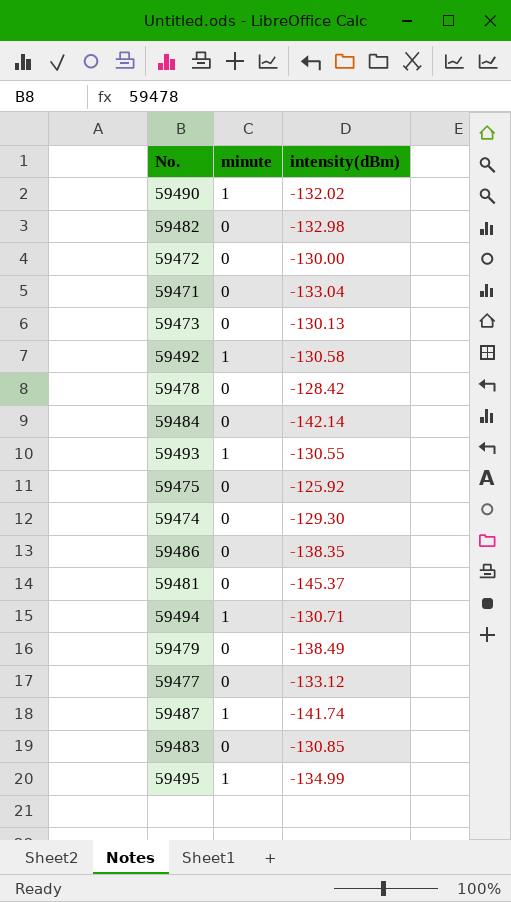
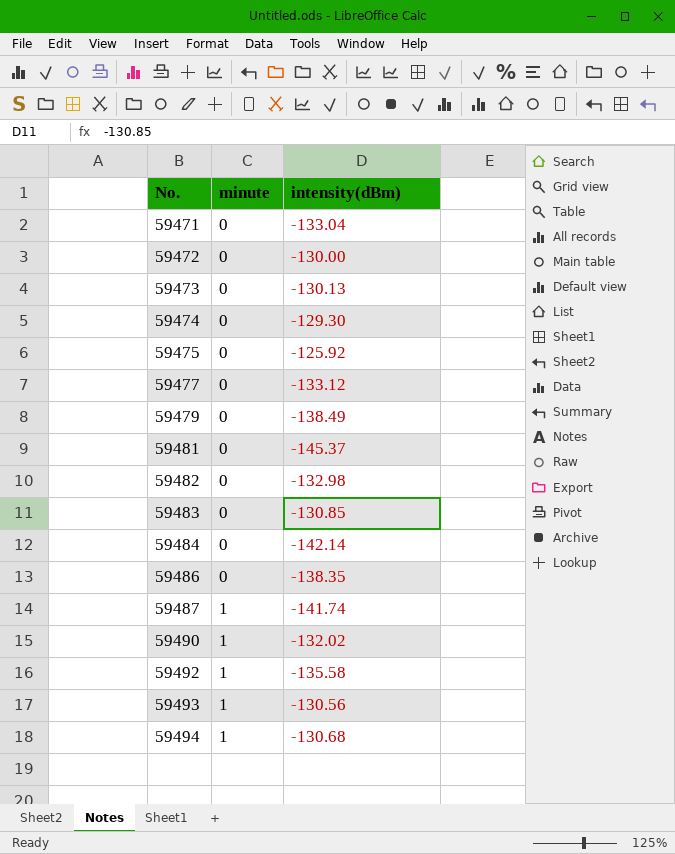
row order: none -> No. ascending
row 59478: 0 | -128.42 -> none
row 59495: 1 | -134.99 -> none
59492 | intensity(dBm): -130.58 -> -135.58
59493 | intensity(dBm): -130.55 -> -130.56
59494 | intensity(dBm): -130.71 -> -130.68

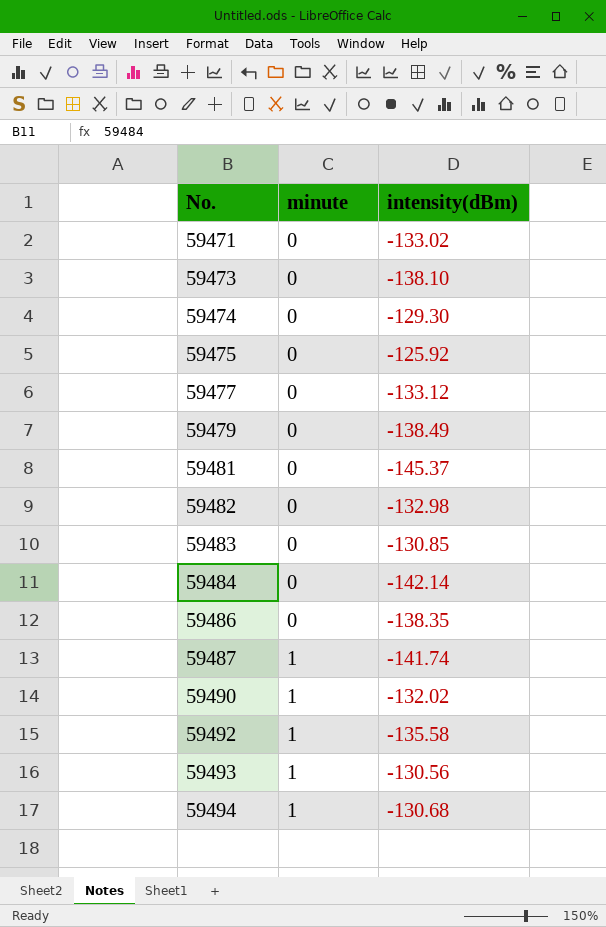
row 59472: 0 | -130.00 -> none
59471 | intensity(dBm): -133.04 -> -133.02
59473 | intensity(dBm): -130.13 -> -138.10

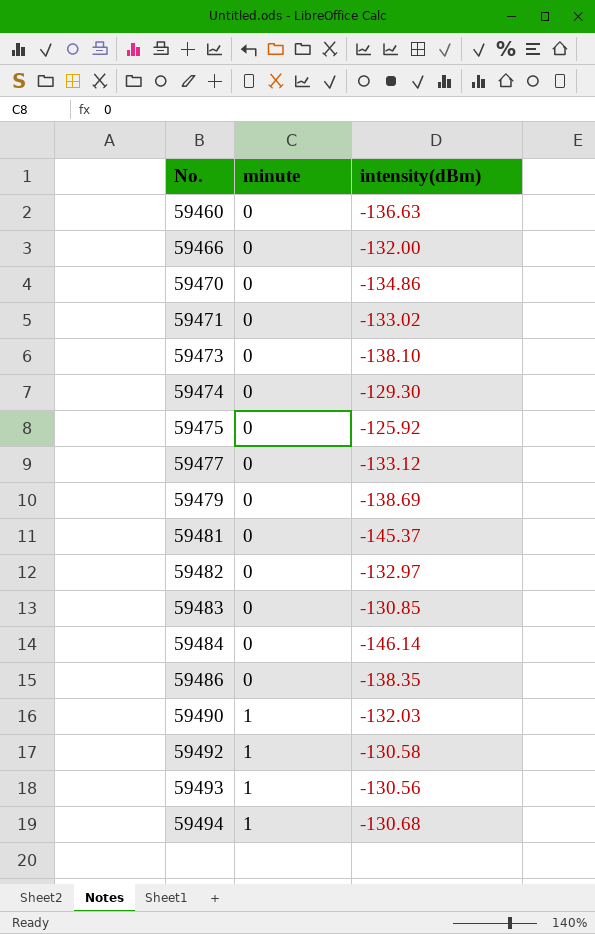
row 59487: 1 | -141.74 -> none
row 59460: none -> 0 | -136.63
row 59466: none -> 0 | -132.00
row 59470: none -> 0 | -134.86
59479 | intensity(dBm): -138.49 -> -138.69
59482 | intensity(dBm): -132.98 -> -132.97
59484 | intensity(dBm): -142.14 -> -146.14
59490 | intensity(dBm): -132.02 -> -132.03
59492 | intensity(dBm): -135.58 -> -130.58

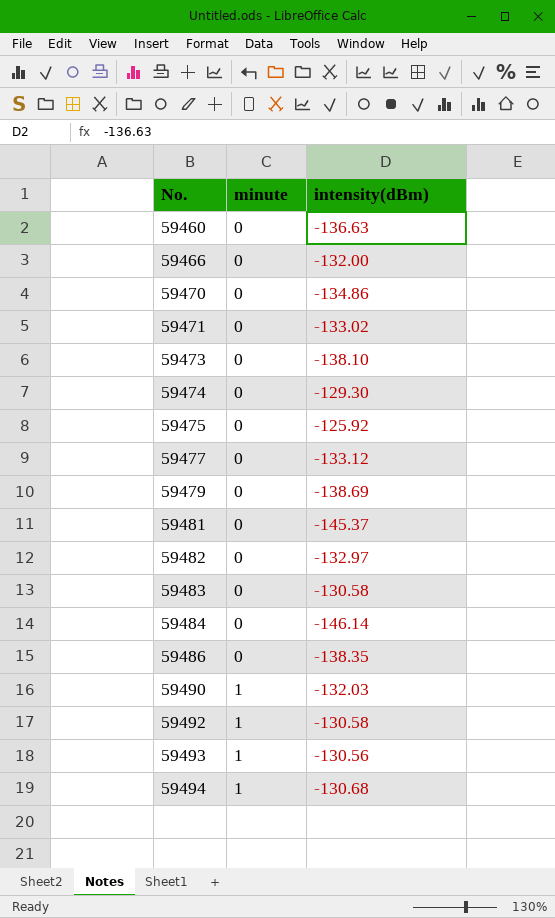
59483 | intensity(dBm): -130.85 -> -130.58

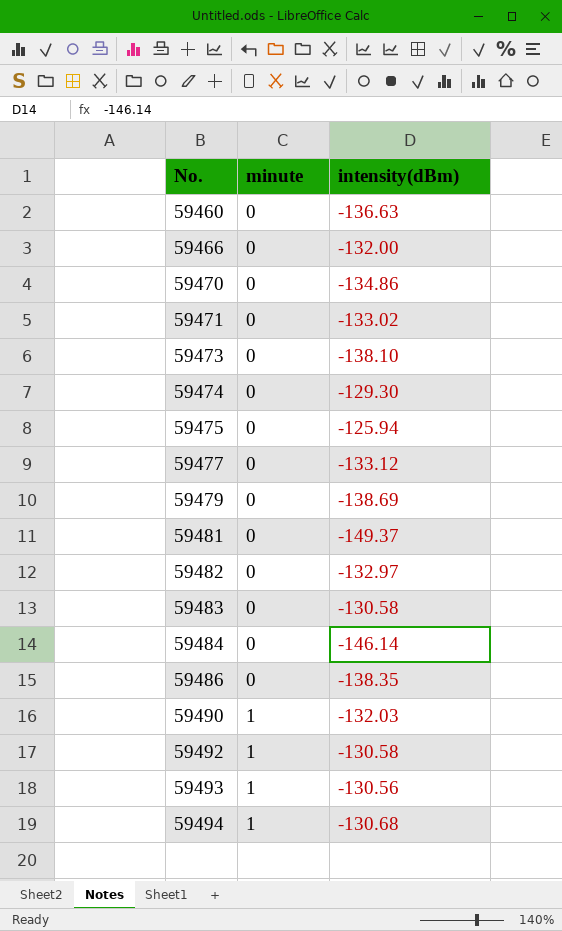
59475 | intensity(dBm): -125.92 -> -125.94
59481 | intensity(dBm): -145.37 -> -149.37

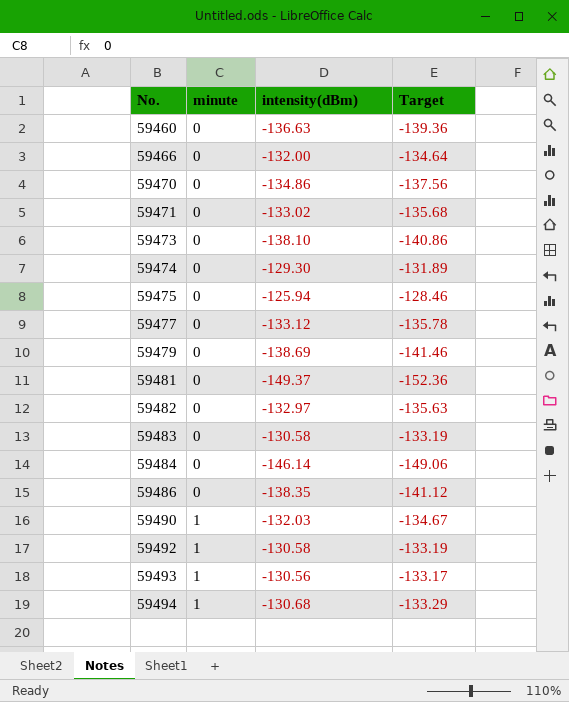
column Target | formula: none -> [intensity(dBm)] * 1.02

